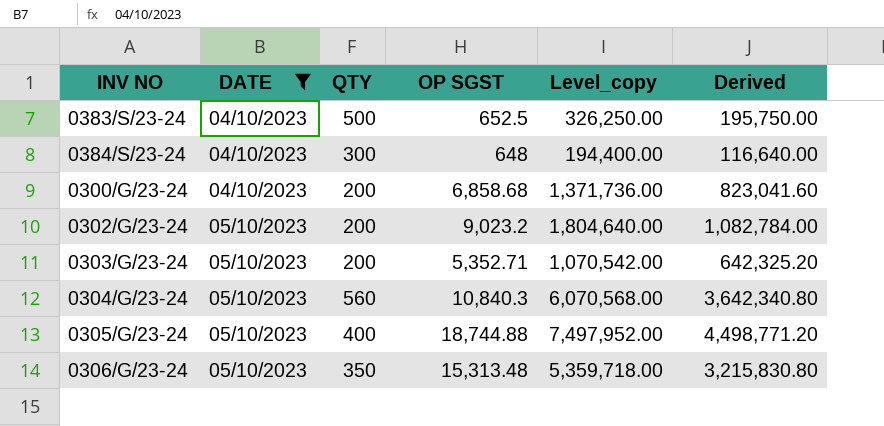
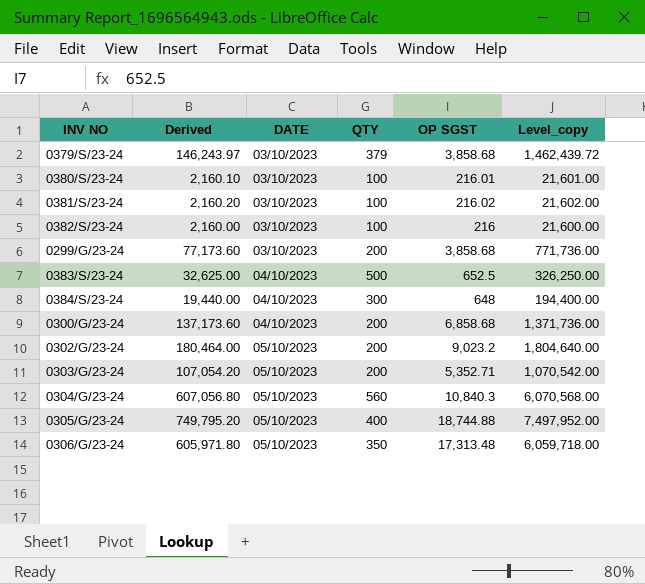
filter: DATE != 03/10/2023 -> none
column Derived | formula: [Level_copy] * 0.6 -> [Level_copy] * 0.1
column Derived | position: 6 -> 2
0306/G/23-24 | OP SGST: 15,313.48 -> 17,313.48
0306/G/23-24 | Level_copy: 5,359,718.00 -> 6,059,718.00

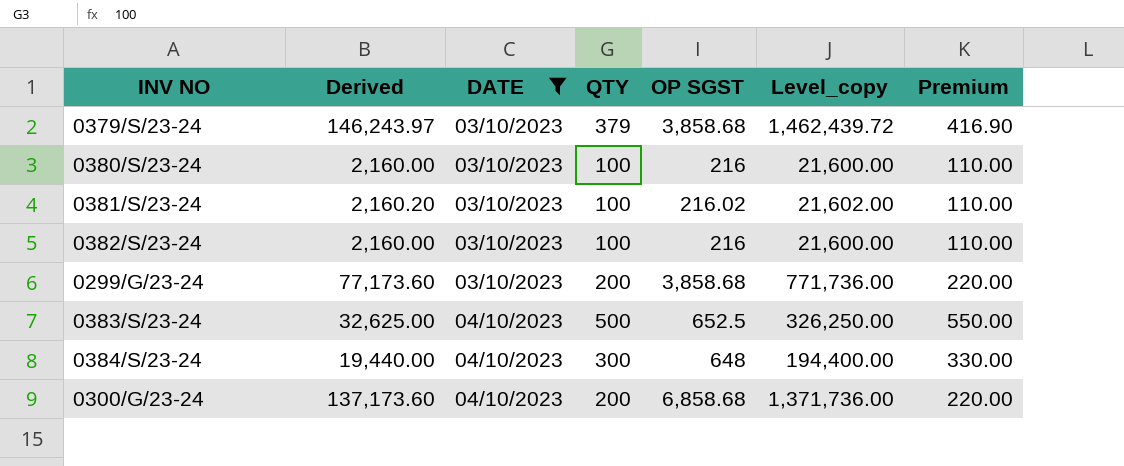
filter: none -> DATE != 05/10/2023
column Premium | formula: none -> [QTY] * 1.1
0380/S/23-24 | Derived: 2,160.10 -> 2,160.00
0380/S/23-24 | OP SGST: 216.01 -> 216
0380/S/23-24 | Level_copy: 21,601.00 -> 21,600.00

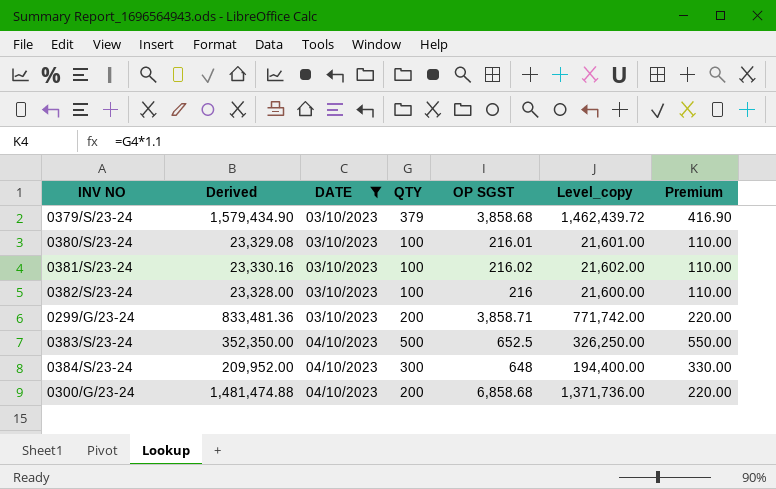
column Derived | formula: [Level_copy] * 0.1 -> [Level_copy] * 1.08
0380/S/23-24 | OP SGST: 216 -> 216.01
0380/S/23-24 | Level_copy: 21,600.00 -> 21,601.00
0299/G/23-24 | OP SGST: 3,858.68 -> 3,858.71
0299/G/23-24 | Level_copy: 771,736.00 -> 771,742.00

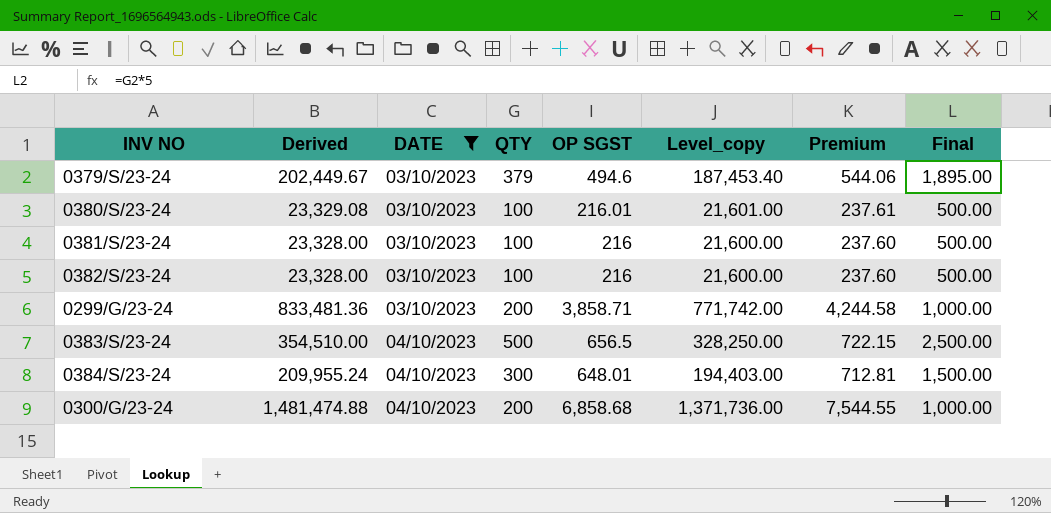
column Premium | formula: [QTY] * 1.1 -> [OP SGST] * 1.1
column Final | formula: none -> [QTY] * 5
0379/S/23-24 | Derived: 1,579,434.90 -> 202,449.67
0379/S/23-24 | OP SGST: 3,858.68 -> 494.6
0379/S/23-24 | Level_copy: 1,462,439.72 -> 187,453.40
0381/S/23-24 | Derived: 23,330.16 -> 23,328.00
0381/S/23-24 | OP SGST: 216.02 -> 216
0381/S/23-24 | Level_copy: 21,602.00 -> 21,600.00
0383/S/23-24 | Derived: 352,350.00 -> 354,510.00
0383/S/23-24 | OP SGST: 652.5 -> 656.5
0383/S/23-24 | Level_copy: 326,250.00 -> 328,250.00
0384/S/23-24 | Derived: 209,952.00 -> 209,955.24
0384/S/23-24 | OP SGST: 648 -> 648.01
0384/S/23-24 | Level_copy: 194,400.00 -> 194,403.00

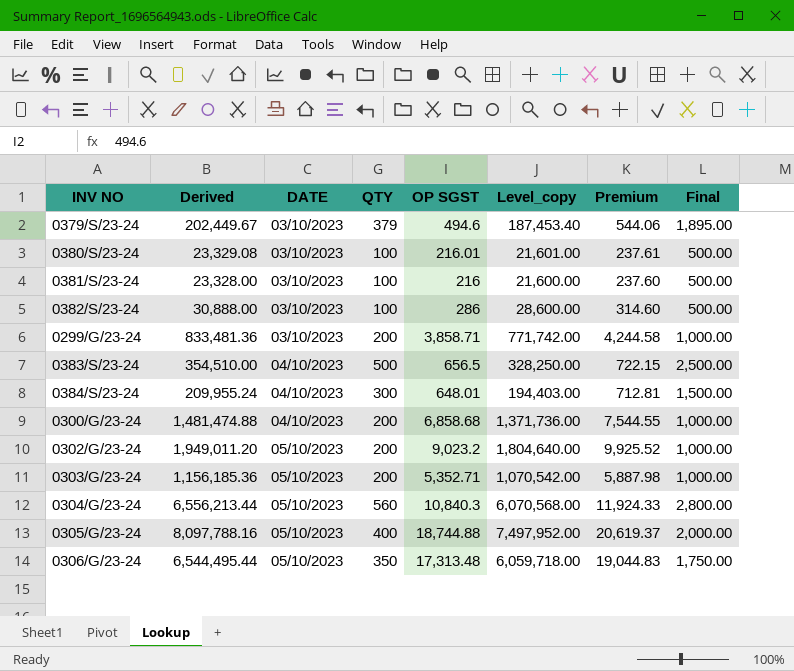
filter: DATE != 05/10/2023 -> none
0382/S/23-24 | Derived: 23,328.00 -> 30,888.00
0382/S/23-24 | OP SGST: 216 -> 286
0382/S/23-24 | Level_copy: 21,600.00 -> 28,600.00
0382/S/23-24 | Premium: 237.60 -> 314.60

